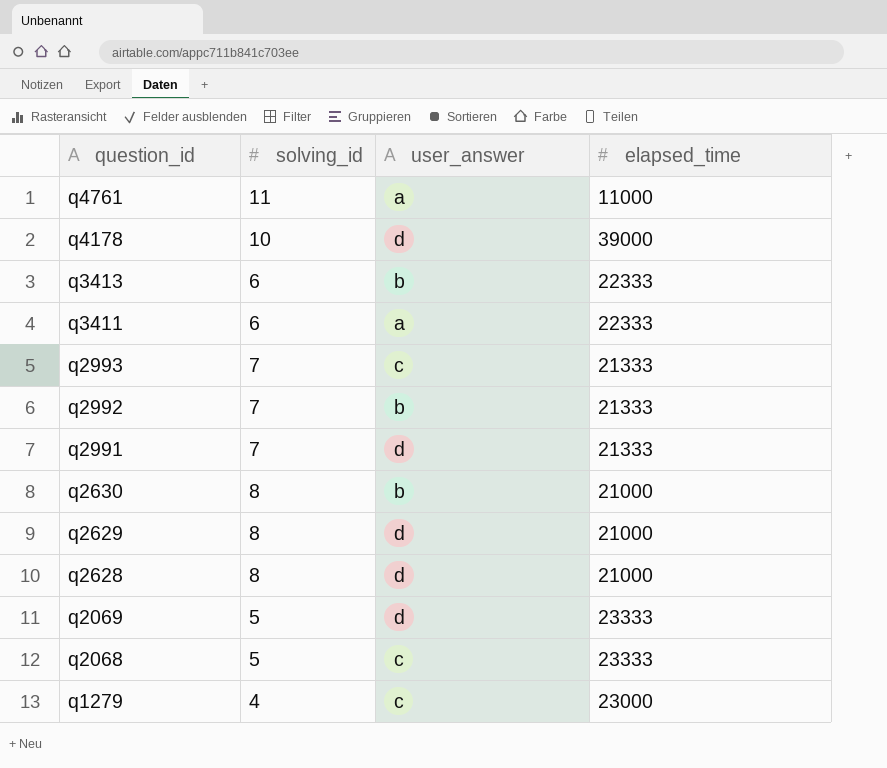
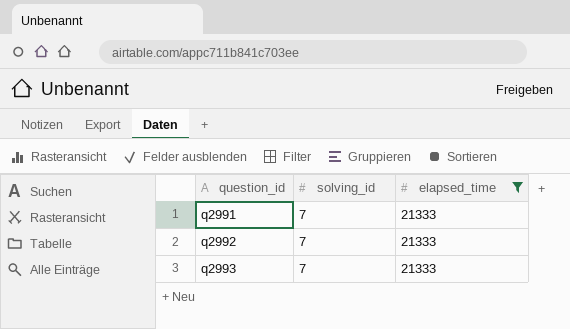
filter: none -> elapsed_time = 21333
row order: question_id descending -> question_id ascending
column user_answer | position: 3 -> none

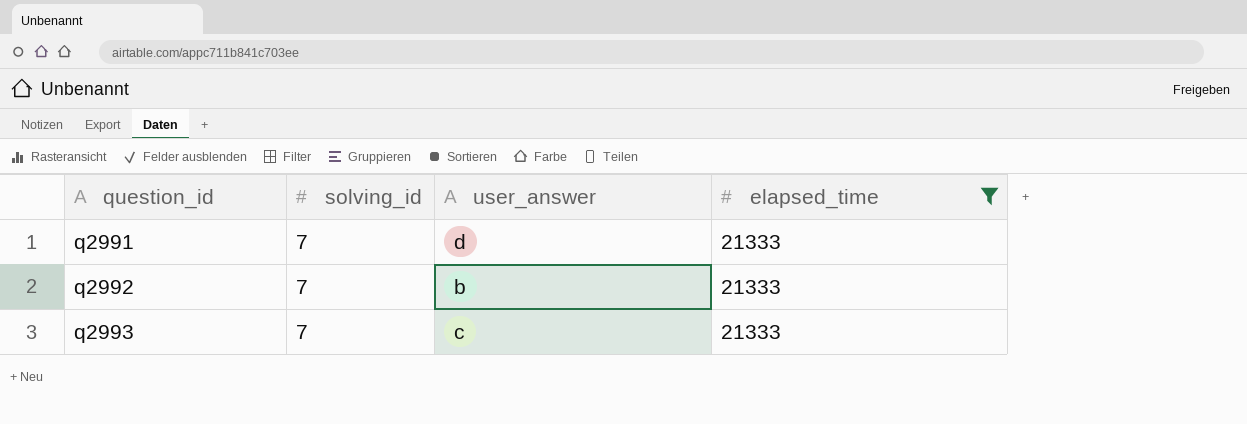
column user_answer | position: none -> 3

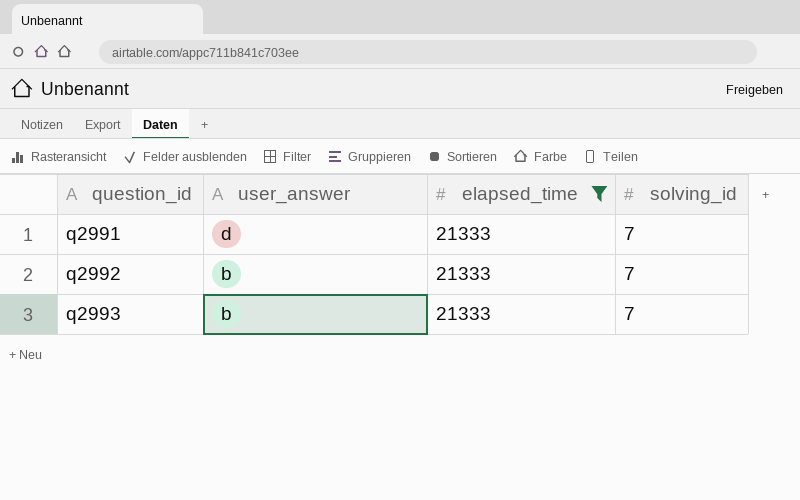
column solving_id | position: 2 -> 4
q2993 | user_answer: c -> b

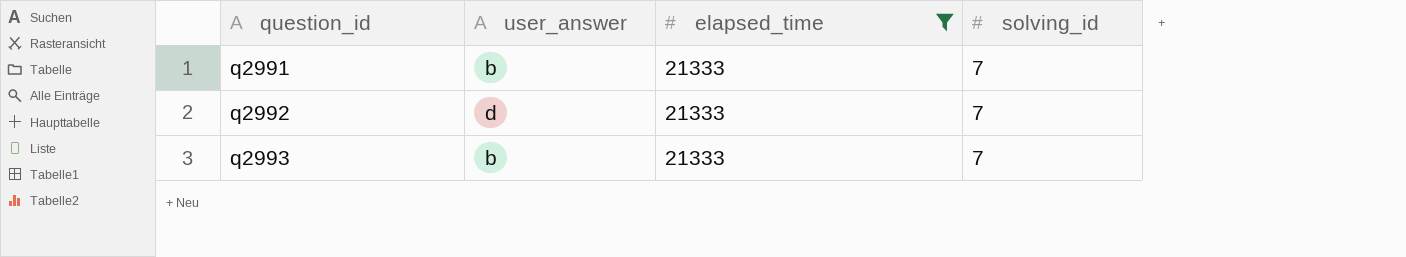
q2991 | user_answer: d -> b
q2992 | user_answer: b -> d

